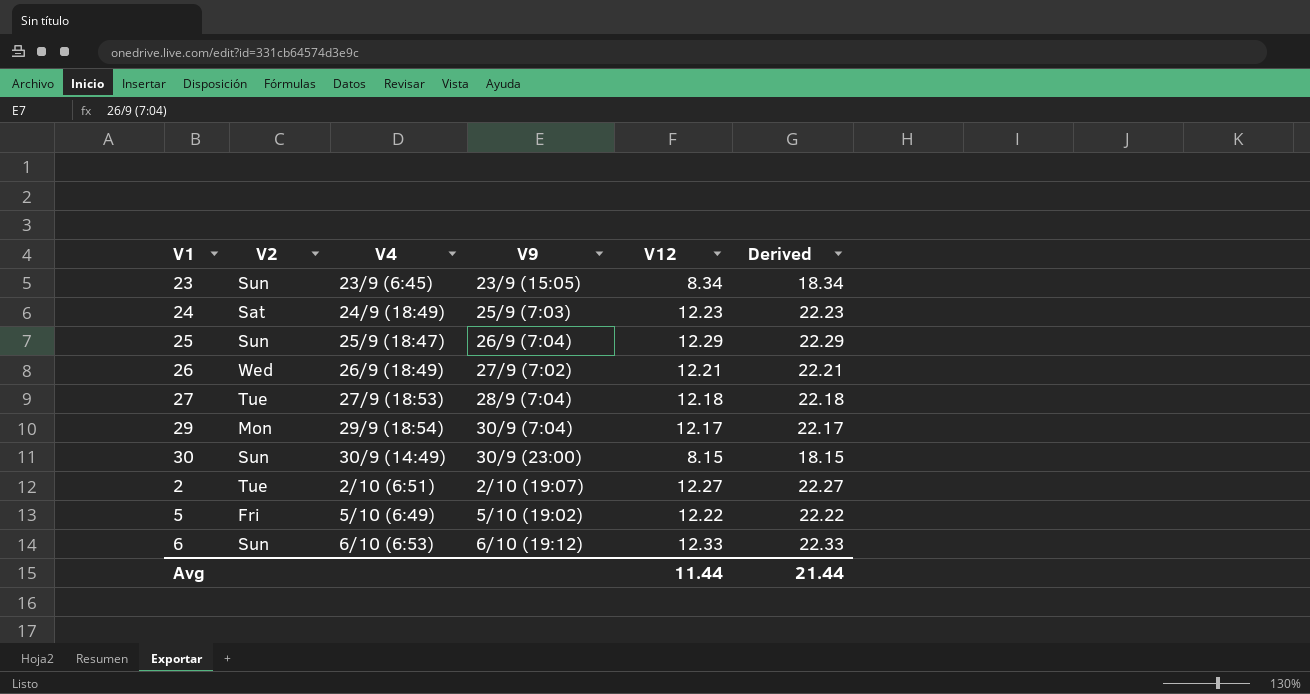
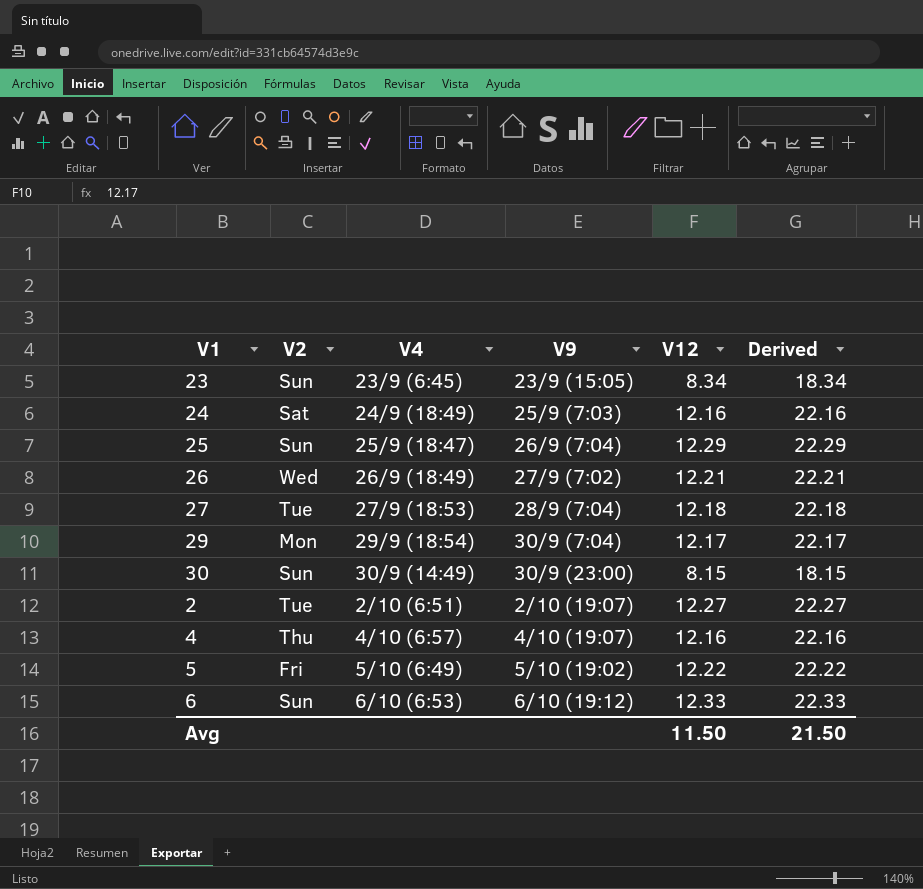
24 | V12: 12.23 -> 12.16
24 | Derived: 22.23 -> 22.16
row 4: none -> Thu | 4/10 (6:57) | 4/10 (19:07) | 12.16 | 22.16
Avg | V12: 11.44 -> 11.50
Avg | Derived: 21.44 -> 21.50

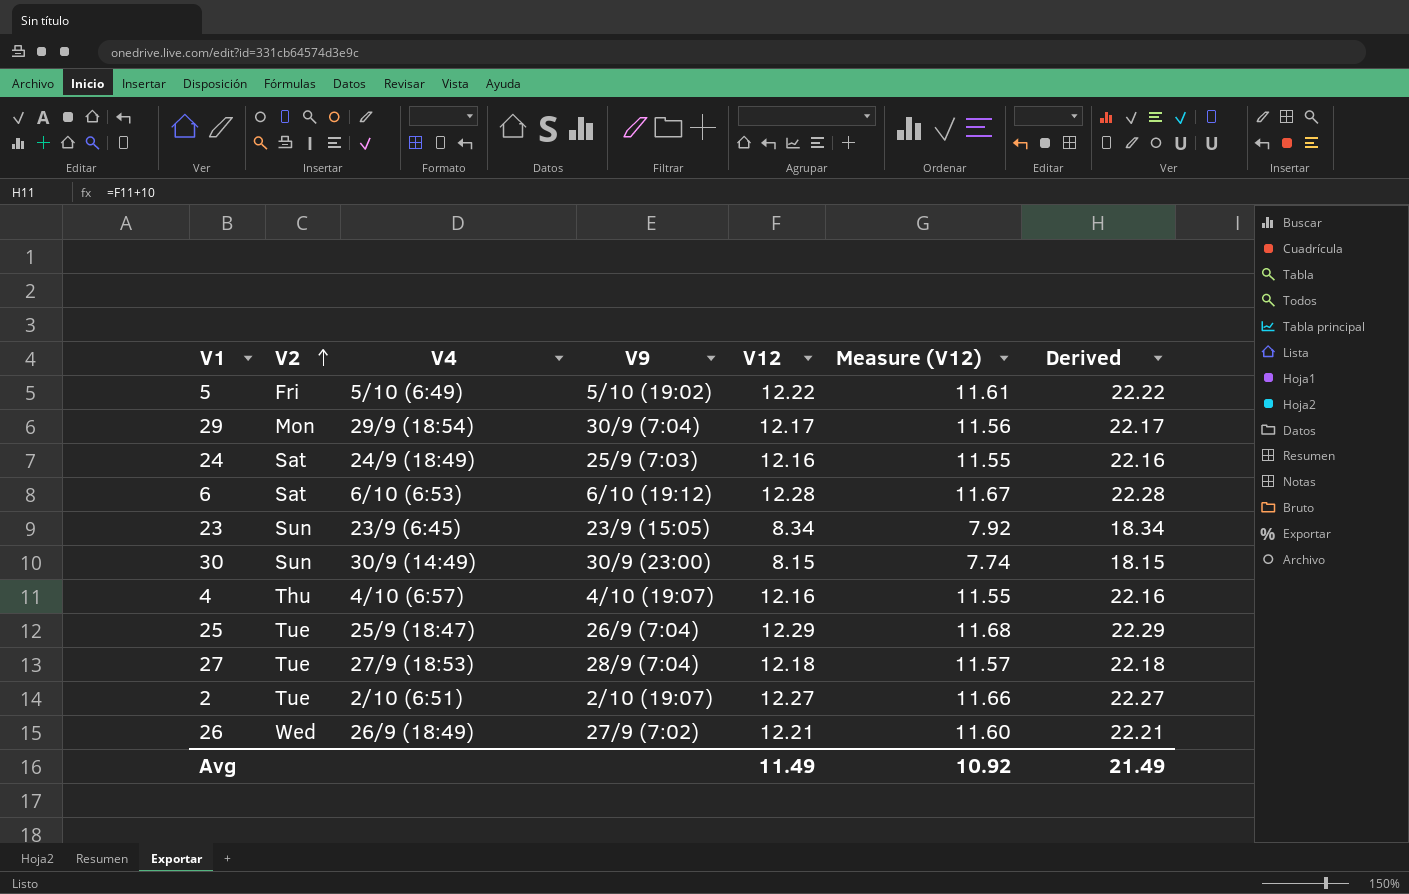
row order: none -> V2 ascending
column Measure (V12) | formula: none -> [V12] * 0.95
6 | V2: Sun -> Sat
6 | V12: 12.33 -> 12.28
6 | Derived: 22.33 -> 22.28
25 | V2: Sun -> Tue
Avg | V12: 11.50 -> 11.49
Avg | Derived: 21.50 -> 21.49

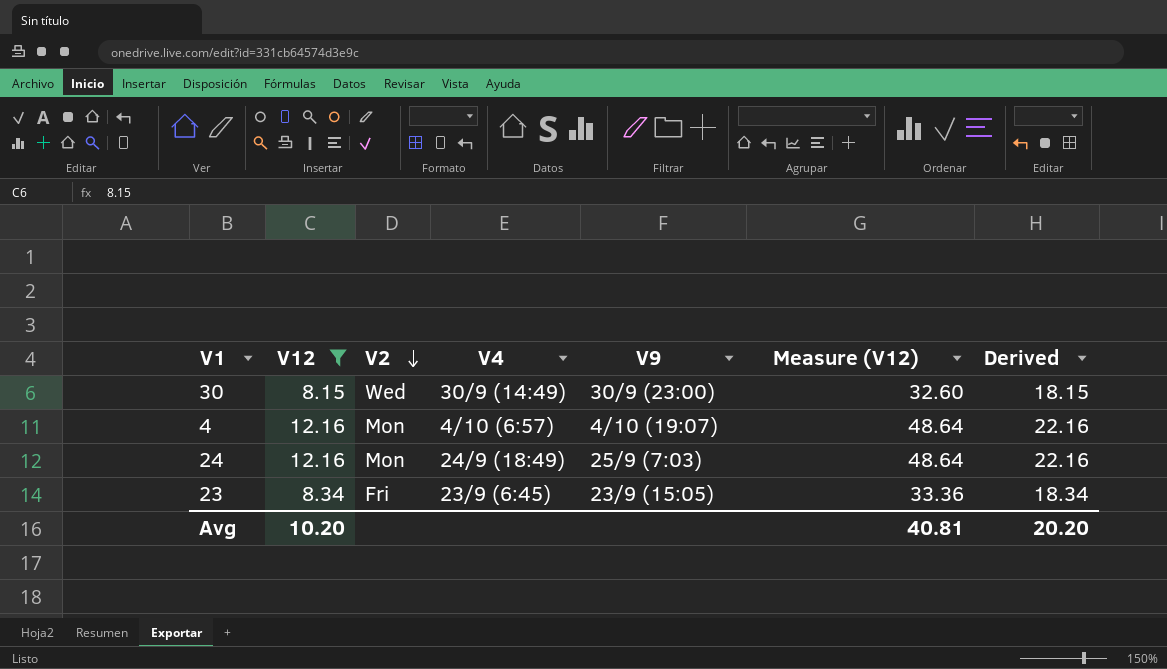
filter: none -> V12 <= 12.16
row order: V2 ascending -> V2 descending
column V12 | position: 5 -> 2
column Measure (V12) | formula: [V12] * 0.95 -> [V12] * 4
30 | V2: Sun -> Wed
4 | V2: Thu -> Mon
24 | V2: Sat -> Mon
23 | V2: Sun -> Fri
Avg | V12: 11.49 -> 10.20
Avg | Measure (V12): 10.92 -> 40.81
Avg | Derived: 21.49 -> 20.20

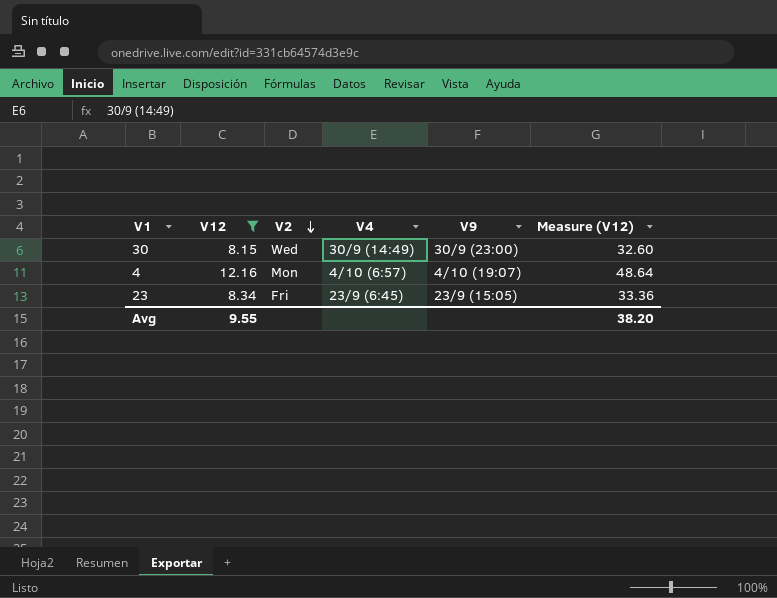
column Derived | formula: [V12] + 10 -> none
row 24: 12.16 | Mon | 24/9 (18:49) | 25/9 (7:03) | 48.64 | 22.16 -> none
Avg | V12: 10.20 -> 9.55
Avg | Measure (V12): 40.81 -> 38.20

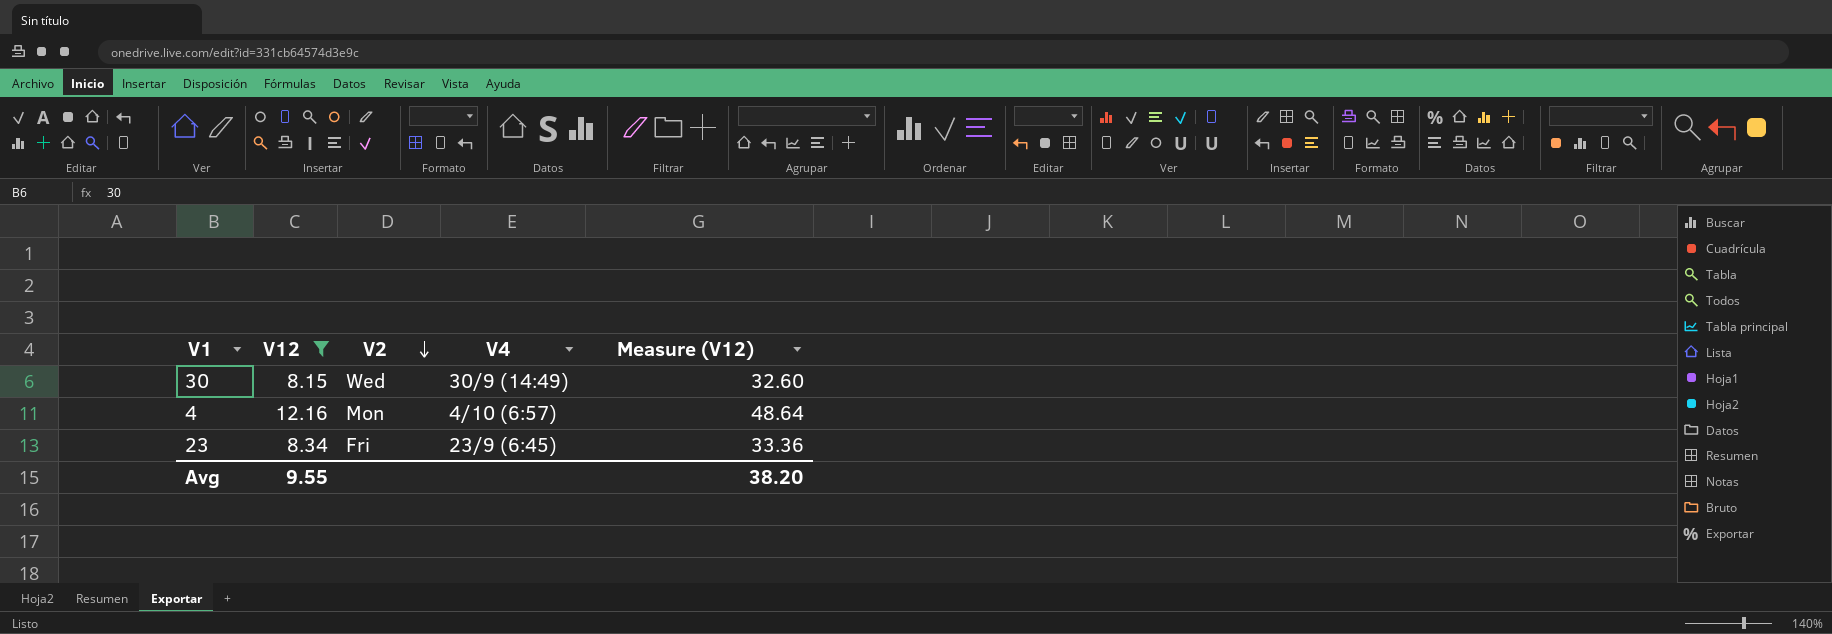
column V9 | position: 5 -> none

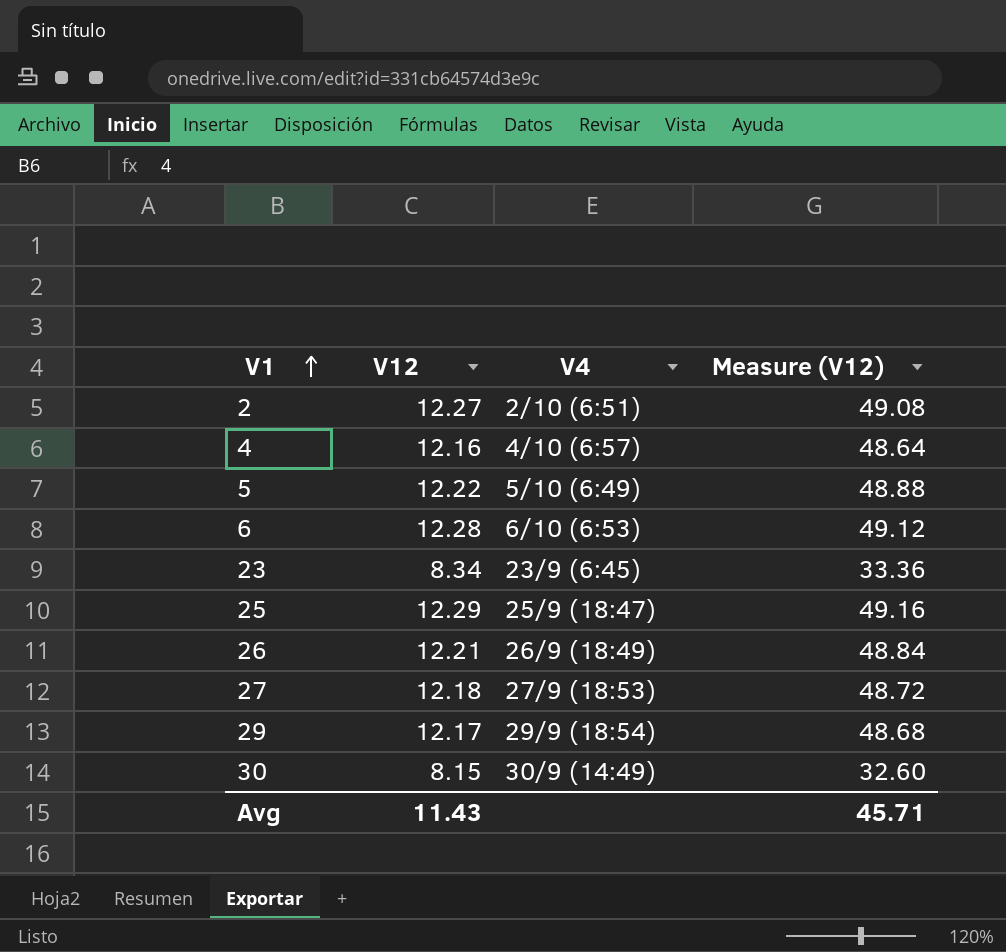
filter: V12 <= 12.16 -> none
row order: V2 descending -> V1 ascending
column V2 | position: 3 -> none
Avg | V12: 9.55 -> 11.43
Avg | Measure (V12): 38.20 -> 45.71

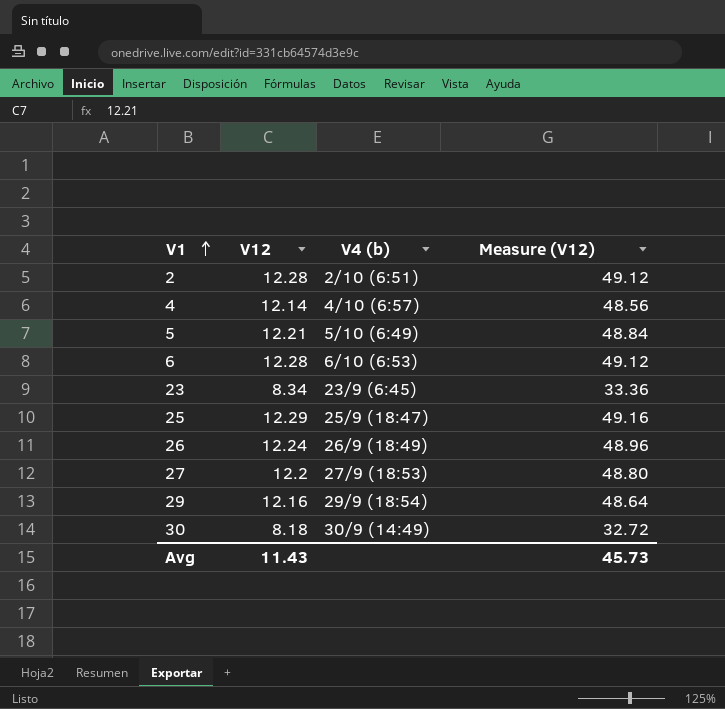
column name: V4 -> V4 (b)
2 | V12: 12.27 -> 12.28
2 | Measure (V12): 49.08 -> 49.12
4 | V12: 12.16 -> 12.14
4 | Measure (V12): 48.64 -> 48.56
5 | V12: 12.22 -> 12.21
5 | Measure (V12): 48.88 -> 48.84
26 | V12: 12.21 -> 12.24
26 | Measure (V12): 48.84 -> 48.96
27 | V12: 12.18 -> 12.2
27 | Measure (V12): 48.72 -> 48.80
29 | V12: 12.17 -> 12.16
29 | Measure (V12): 48.68 -> 48.64
30 | V12: 8.15 -> 8.18
30 | Measure (V12): 32.60 -> 32.72
Avg | Measure (V12): 45.71 -> 45.73

